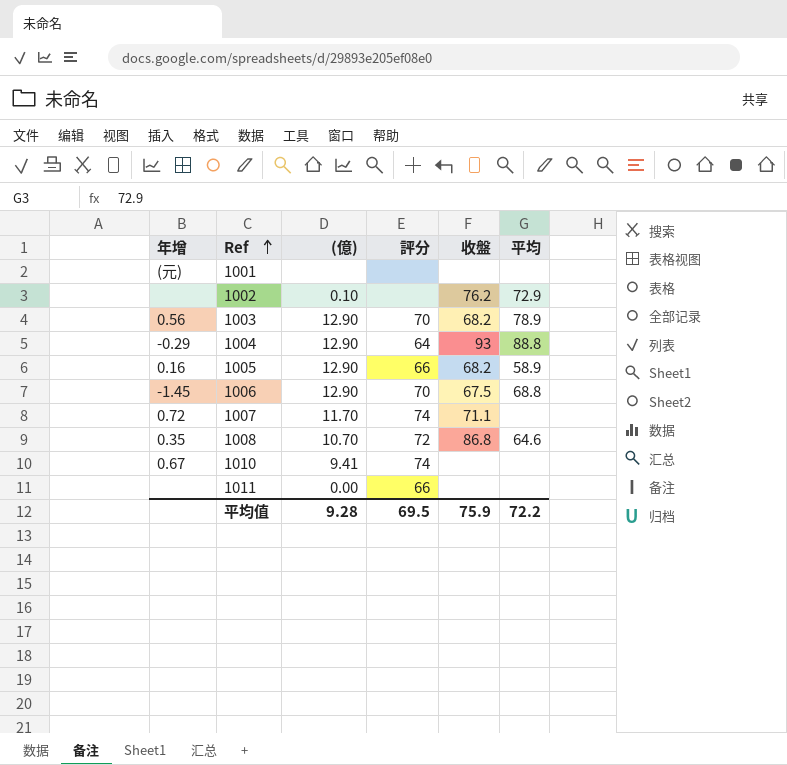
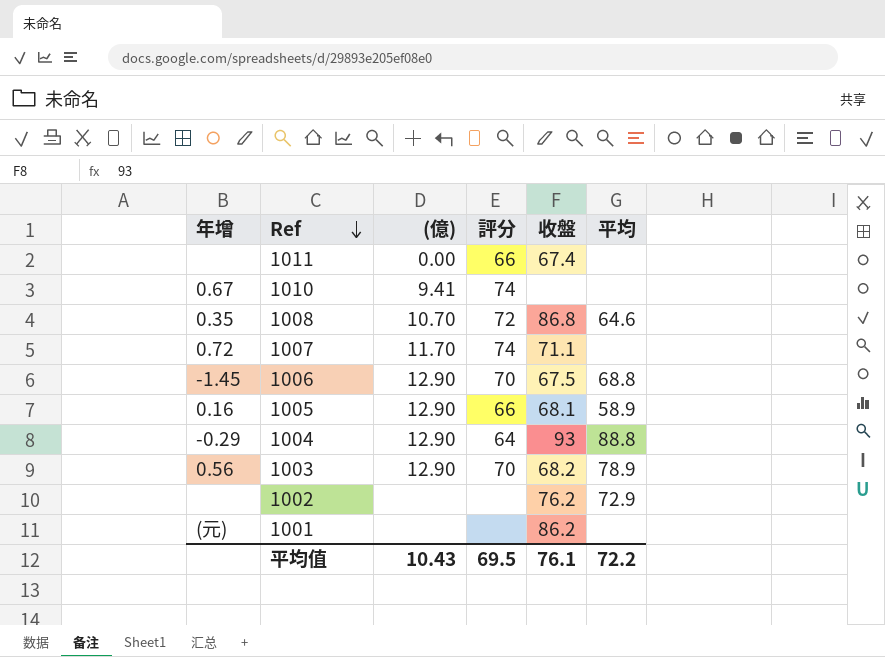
row order: Ref ascending -> Ref descending
1011 | 收盤: none -> 67.4
1005 | 收盤: 68.2 -> 68.1
1002 | (億): 0.10 -> none
1001 | 收盤: none -> 86.2
平均值 | (億): 9.28 -> 10.43
平均值 | 收盤: 75.9 -> 76.1

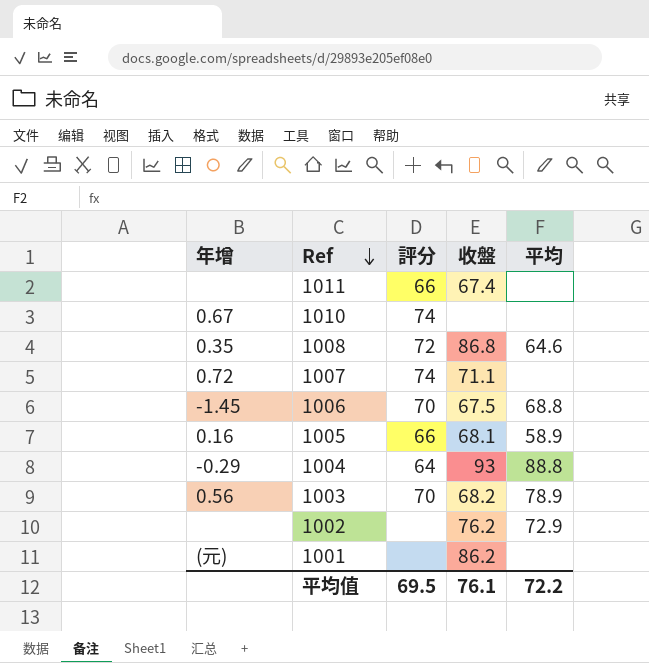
column (億) | position: 3 -> none

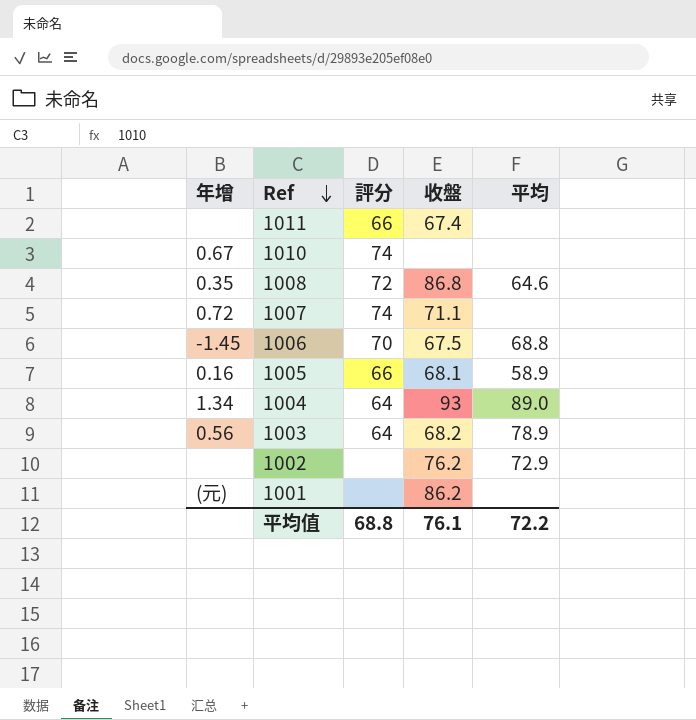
1004 | 年增: -0.29 -> 1.34
1004 | 平均: 88.8 -> 89.0
1003 | 評分: 70 -> 64
平均值 | 評分: 69.5 -> 68.8

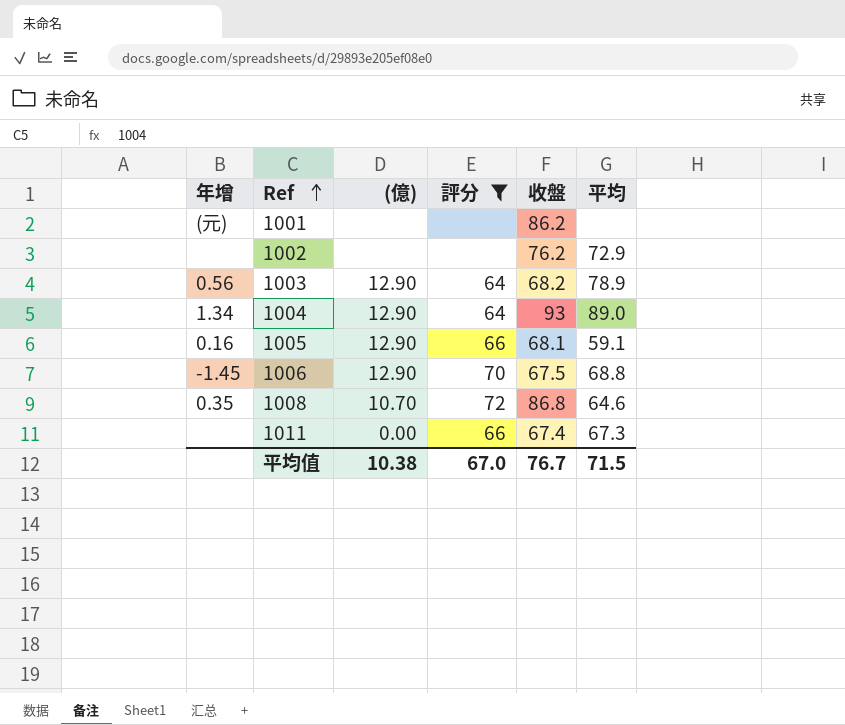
filter: none -> 評分 != 74
row order: Ref descending -> Ref ascending
column (億) | position: none -> 3
1005 | 平均: 58.9 -> 59.1
1011 | 平均: none -> 67.3
平均值 | 評分: 68.8 -> 67.0
平均值 | 收盤: 76.1 -> 76.7
平均值 | 平均: 72.2 -> 71.5

